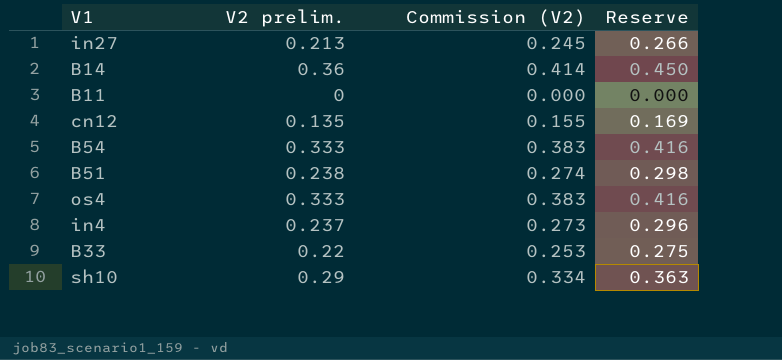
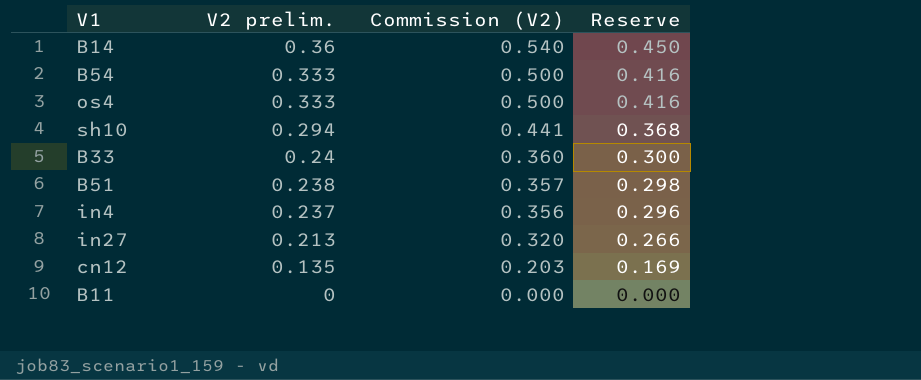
row order: none -> V2 prelim. descending
column Commission (V2) | formula: [V2 prelim.] * 1.15 -> [V2 prelim.] * 1.5
sh10 | V2 prelim.: 0.29 -> 0.294
sh10 | Reserve: 0.363 -> 0.368
B33 | V2 prelim.: 0.22 -> 0.24
B33 | Reserve: 0.275 -> 0.300

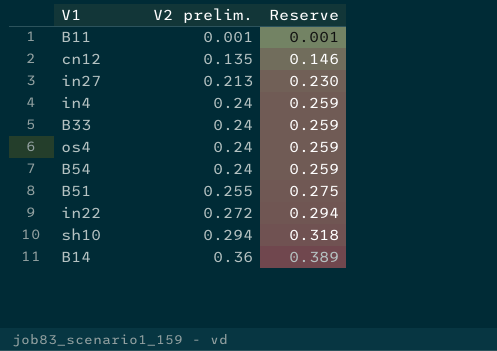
row order: V2 prelim. descending -> V2 prelim. ascending
column Commission (V2) | formula: [V2 prelim.] * 1.5 -> none
column Reserve | formula: [V2 prelim.] * 1.25 -> [V2 prelim.] * 1.08
B11 | V2 prelim.: 0 -> 0.001
in4 | V2 prelim.: 0.237 -> 0.24
os4 | V2 prelim.: 0.333 -> 0.24
B54 | V2 prelim.: 0.333 -> 0.24
B51 | V2 prelim.: 0.238 -> 0.255
row in22: none -> 0.272 | 0.294

